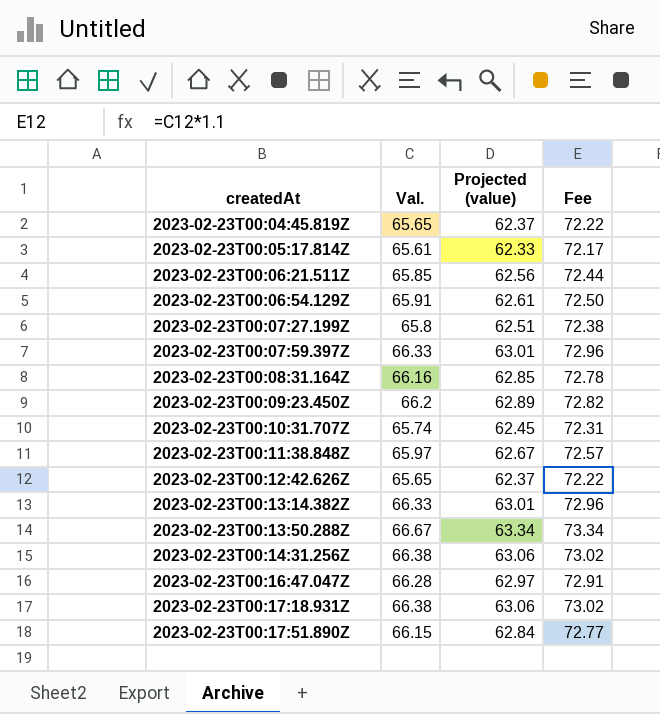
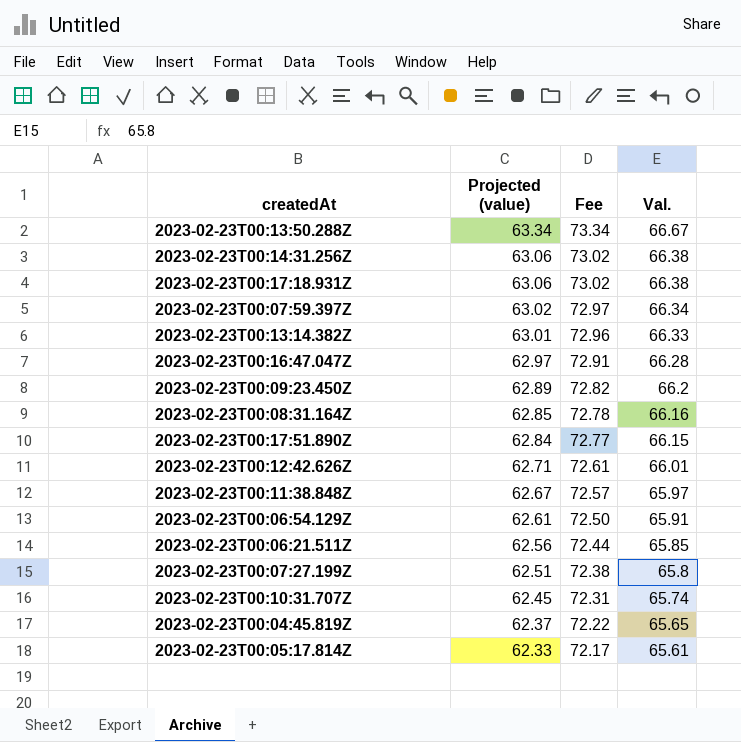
row order: createdAt ascending -> Projected (value) descending
column Val. | position: 2 -> 4
2023-02-23T00:07:59.397Z | Projected (value): 63.01 -> 63.02
2023-02-23T00:07:59.397Z | Fee: 72.96 -> 72.97
2023-02-23T00:07:59.397Z | Val.: 66.33 -> 66.34
2023-02-23T00:12:42.626Z | Projected (value): 62.37 -> 62.71
2023-02-23T00:12:42.626Z | Fee: 72.22 -> 72.61
2023-02-23T00:12:42.626Z | Val.: 65.65 -> 66.01

